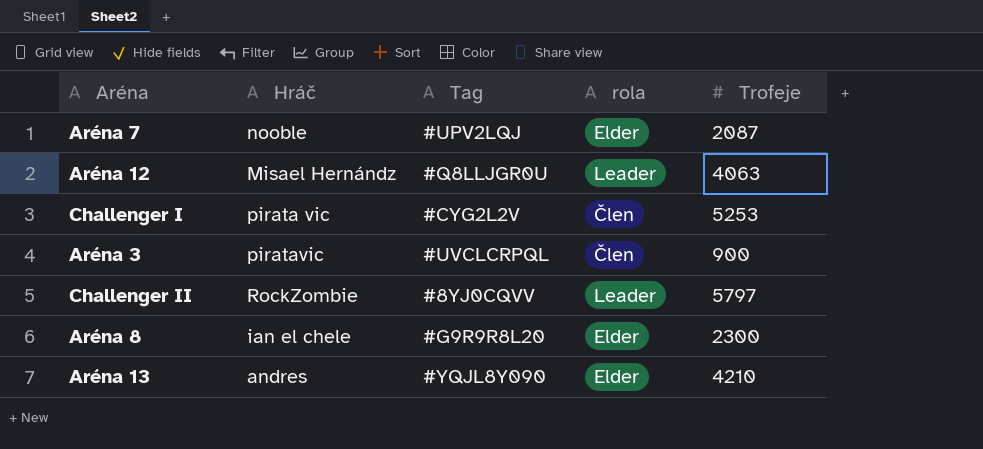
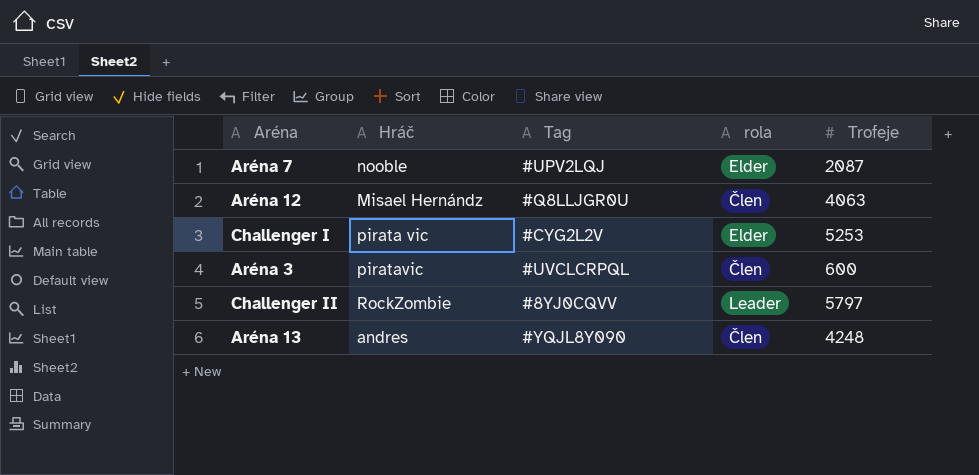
row Aréna 8: ian el chele | #G9R9R8L20 | Elder | 2300 -> none
Aréna 12 | rola: Leader -> Člen
Challenger I | rola: Člen -> Elder
Aréna 3 | Trofeje: 900 -> 600
Aréna 13 | rola: Elder -> Člen
Aréna 13 | Trofeje: 4210 -> 4248

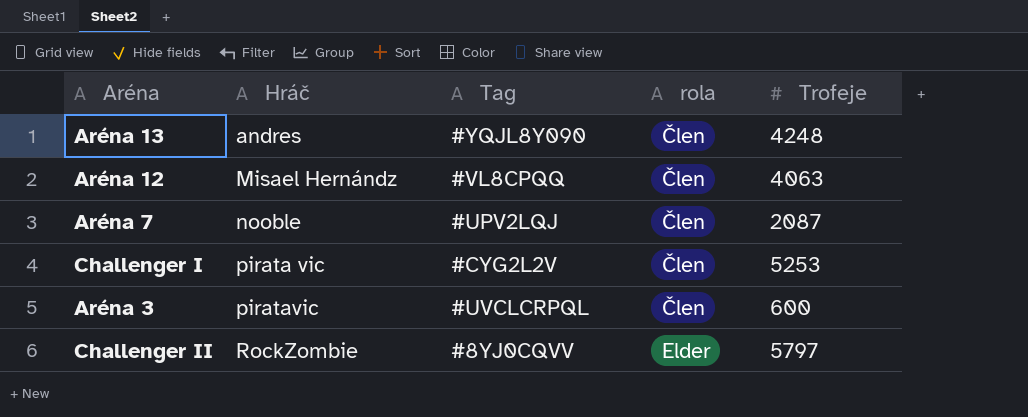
row order: none -> Hráč ascending
Aréna 12 | Tag: #Q8LLJGR0U -> #VL8CPQQ
Aréna 7 | rola: Elder -> Člen
Challenger I | rola: Elder -> Člen
Challenger II | rola: Leader -> Elder

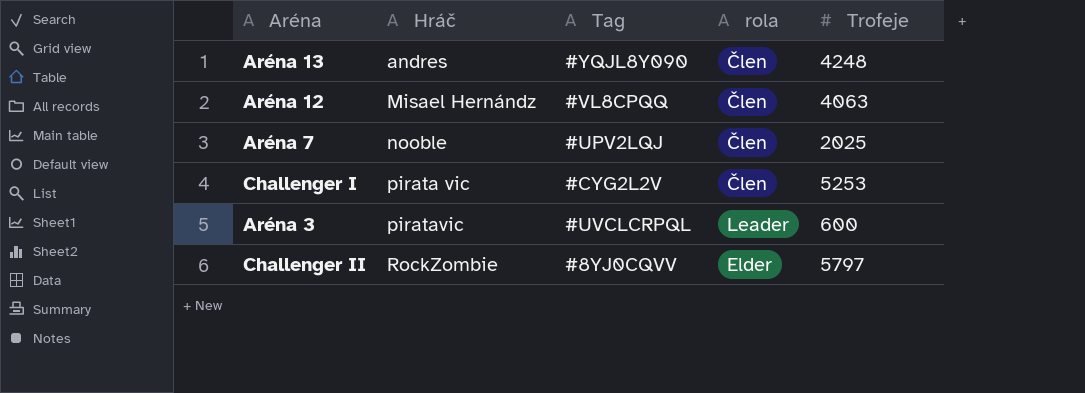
Aréna 7 | Trofeje: 2087 -> 2025
Aréna 3 | rola: Člen -> Leader

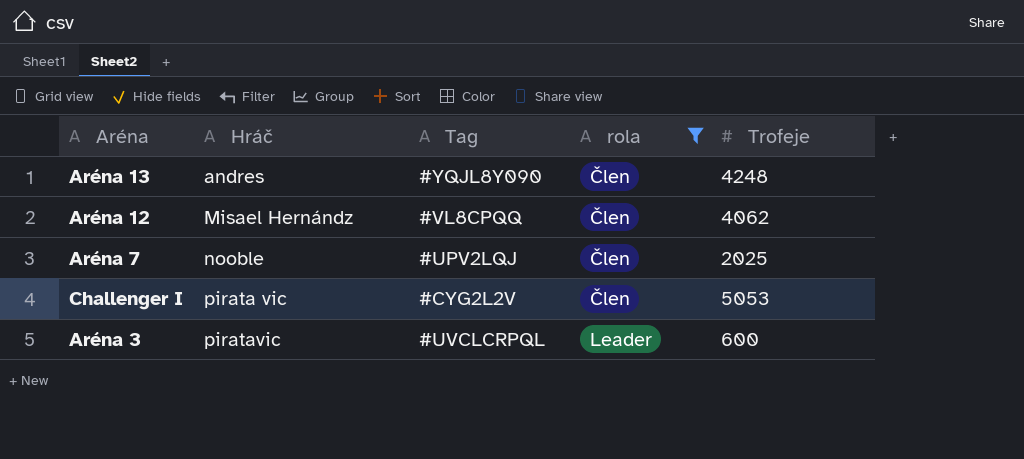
filter: none -> rola != Elder
Aréna 12 | Trofeje: 4063 -> 4062
Challenger I | Trofeje: 5253 -> 5053

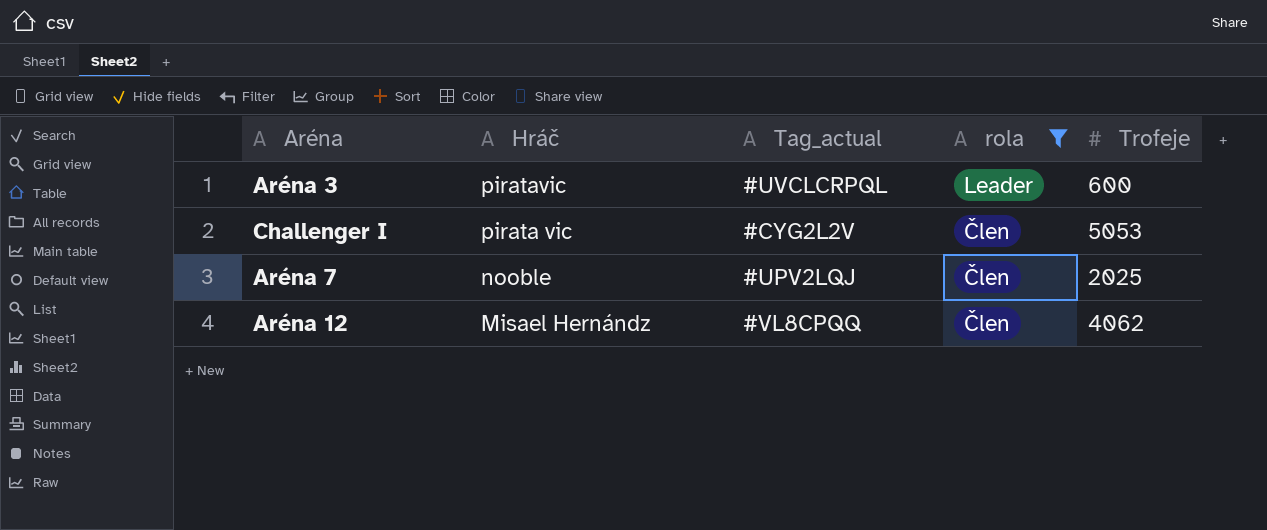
row order: Hráč ascending -> Hráč descending
column name: Tag -> Tag_actual
row Aréna 13: andres | #YQJL8Y090 | Člen | 4248 -> none

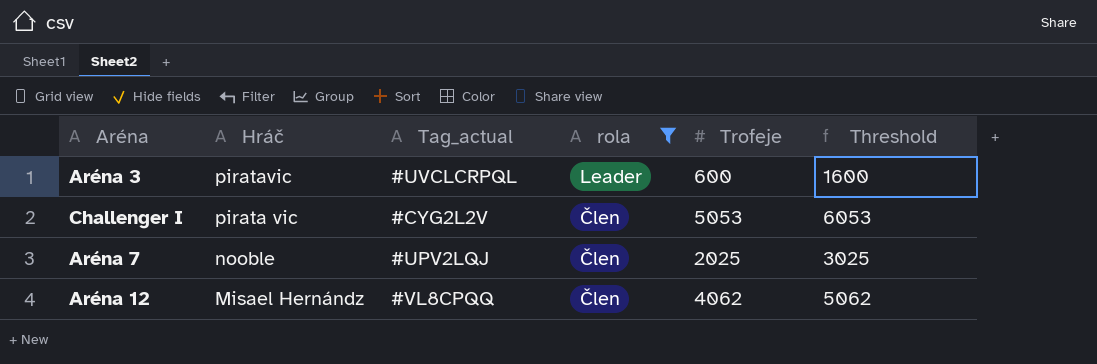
column Threshold | formula: none -> [Trofeje] + 1000

